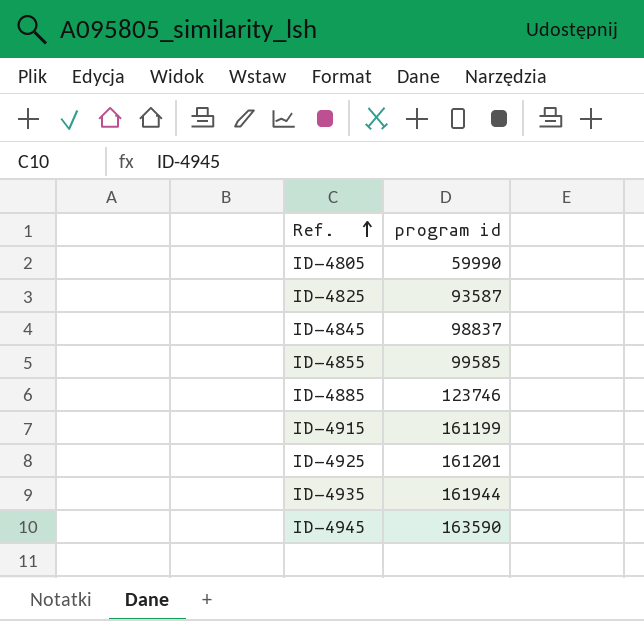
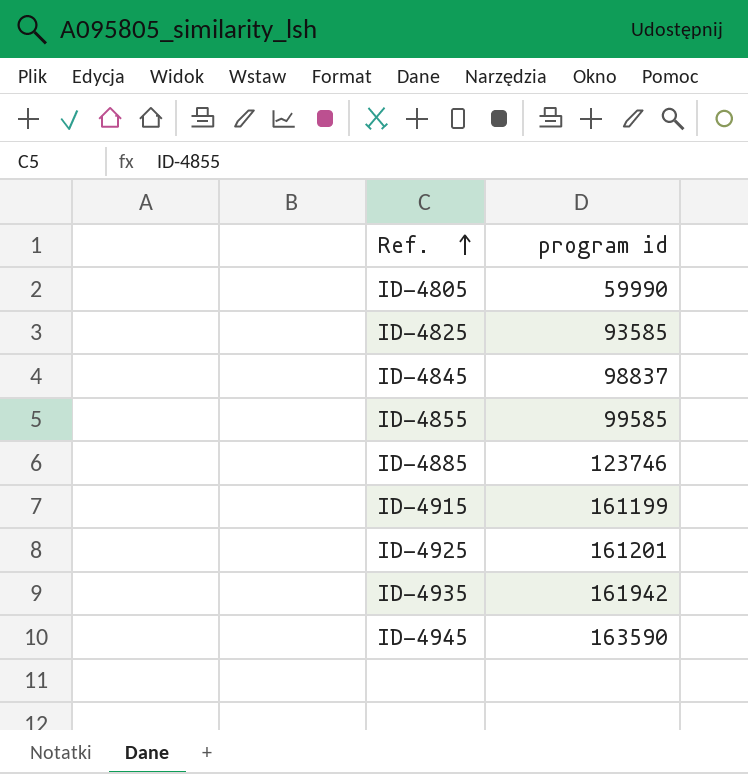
ID-4825 | program id: 93587 -> 93585
ID-4935 | program id: 161944 -> 161942

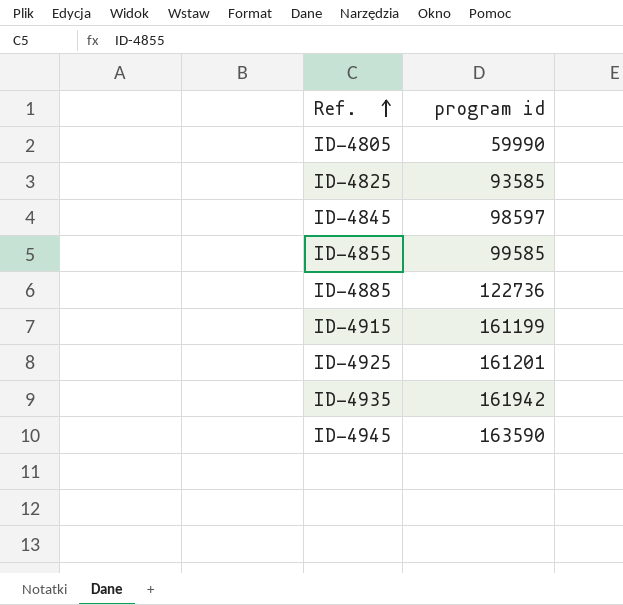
ID-4845 | program id: 98837 -> 98597
ID-4885 | program id: 123746 -> 122736

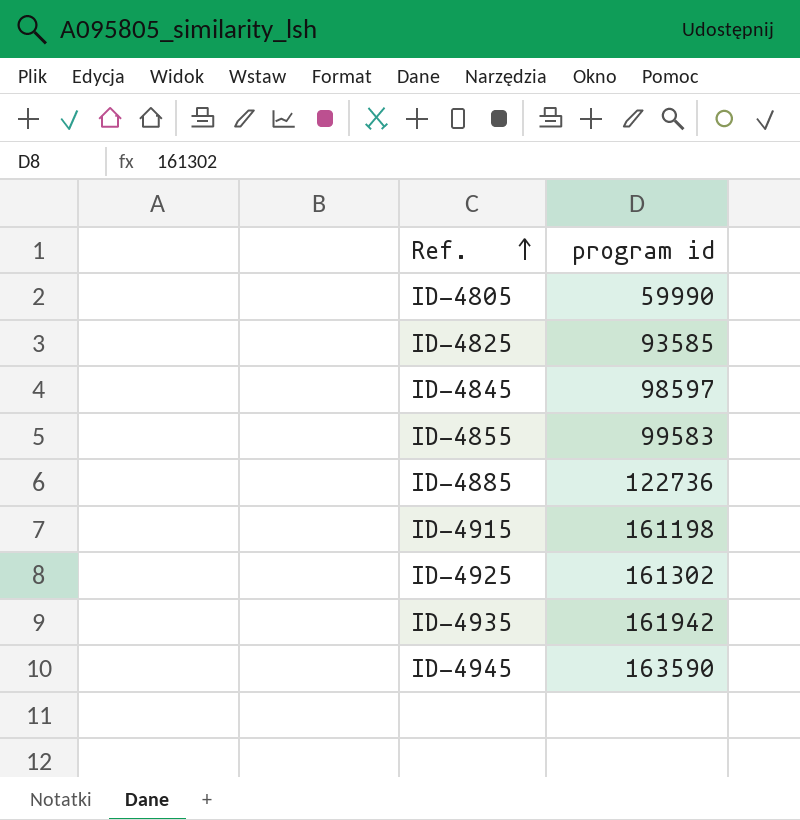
ID-4855 | program id: 99585 -> 99583
ID-4915 | program id: 161199 -> 161198
ID-4925 | program id: 161201 -> 161302

